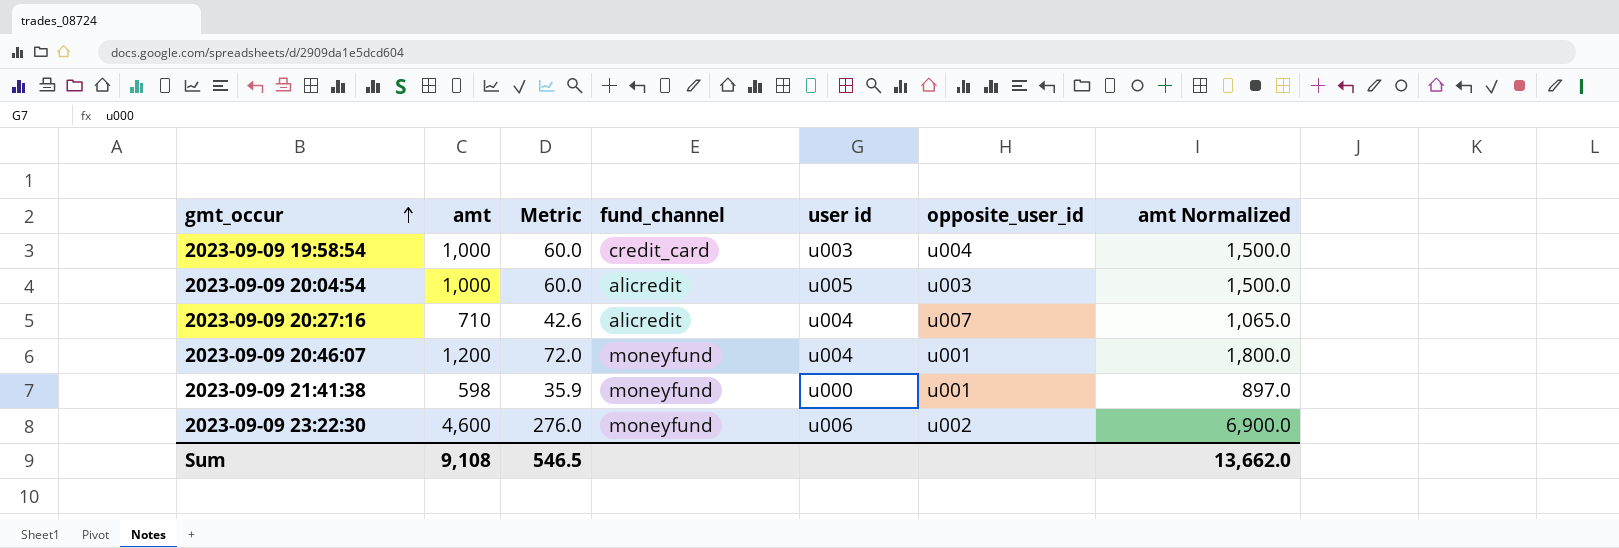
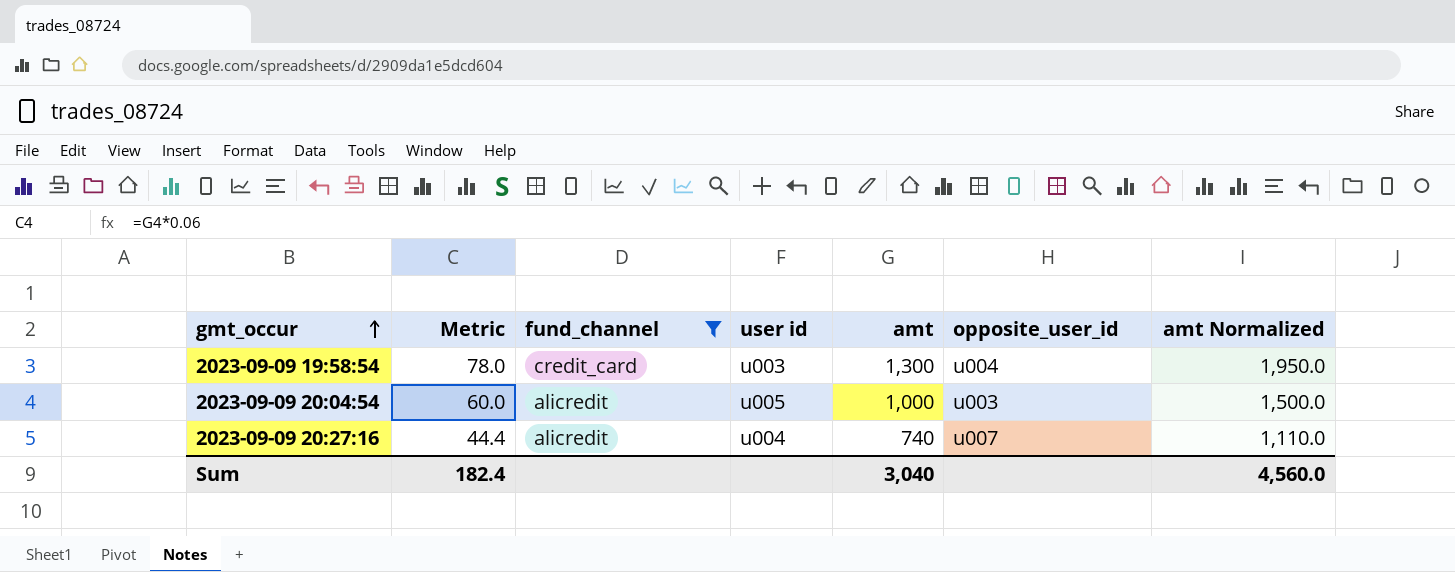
filter: none -> fund_channel != moneyfund
column amt | position: 2 -> 5
2023-09-09 19:58:54 | Metric: 60.0 -> 78.0
2023-09-09 19:58:54 | amt: 1,000 -> 1,300
2023-09-09 19:58:54 | amt Normalized: 1,500.0 -> 1,950.0
2023-09-09 20:27:16 | Metric: 42.6 -> 44.4
2023-09-09 20:27:16 | amt: 710 -> 740
2023-09-09 20:27:16 | amt Normalized: 1,065.0 -> 1,110.0
Sum | Metric: 546.5 -> 182.4
Sum | amt: 9,108 -> 3,040
Sum | amt Normalized: 13,662.0 -> 4,560.0

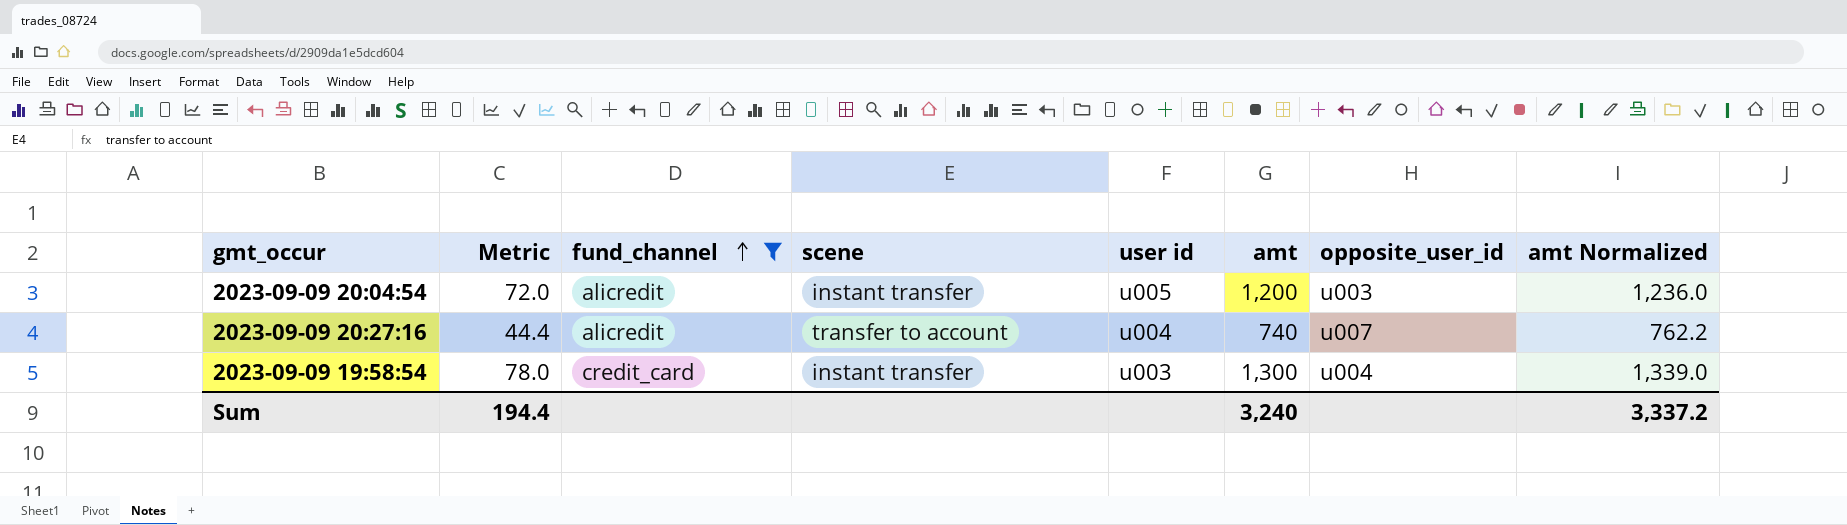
row order: gmt_occur ascending -> fund_channel ascending
column scene | position: none -> 4
column amt Normalized | formula: [amt] * 1.5 -> [amt] * 1.03
2023-09-09 20:04:54 | Metric: 60.0 -> 72.0
2023-09-09 20:04:54 | amt: 1,000 -> 1,200
Sum | Metric: 182.4 -> 194.4
Sum | amt: 3,040 -> 3,240
Sum | amt Normalized: 4,560.0 -> 3,337.2

